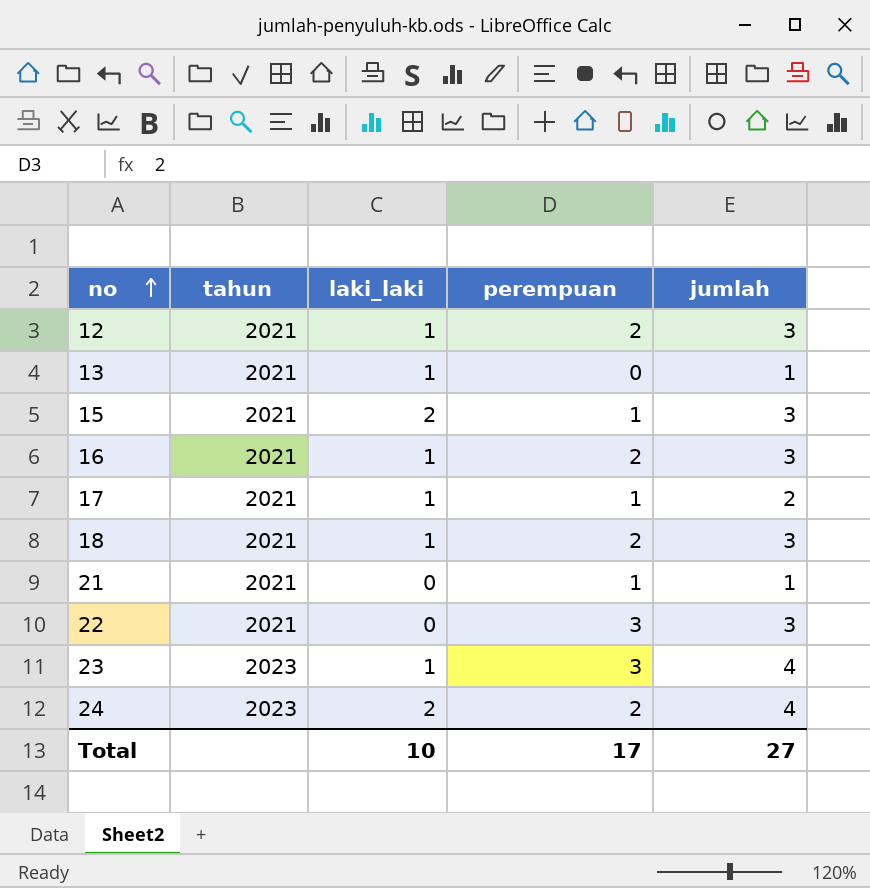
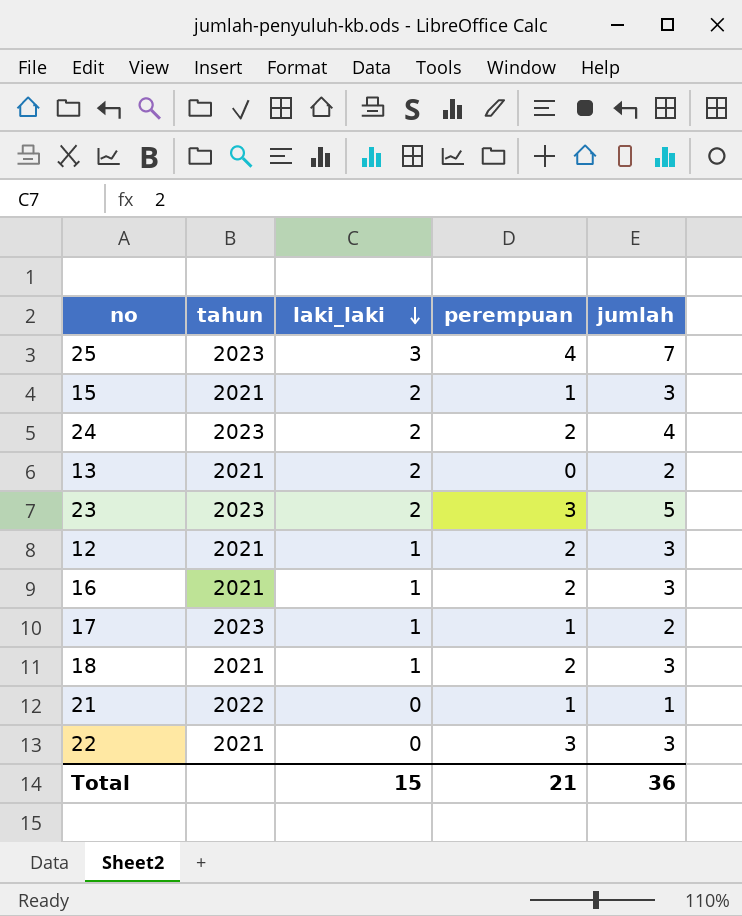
row order: no ascending -> laki_laki descending
row 25: none -> 2023 | 3 | 4 | 7
13 | laki_laki: 1 -> 2
13 | jumlah: 1 -> 2
23 | laki_laki: 1 -> 2
23 | jumlah: 4 -> 5
17 | tahun: 2021 -> 2023
21 | tahun: 2021 -> 2022
Total | laki_laki: 10 -> 15
Total | perempuan: 17 -> 21
Total | jumlah: 27 -> 36

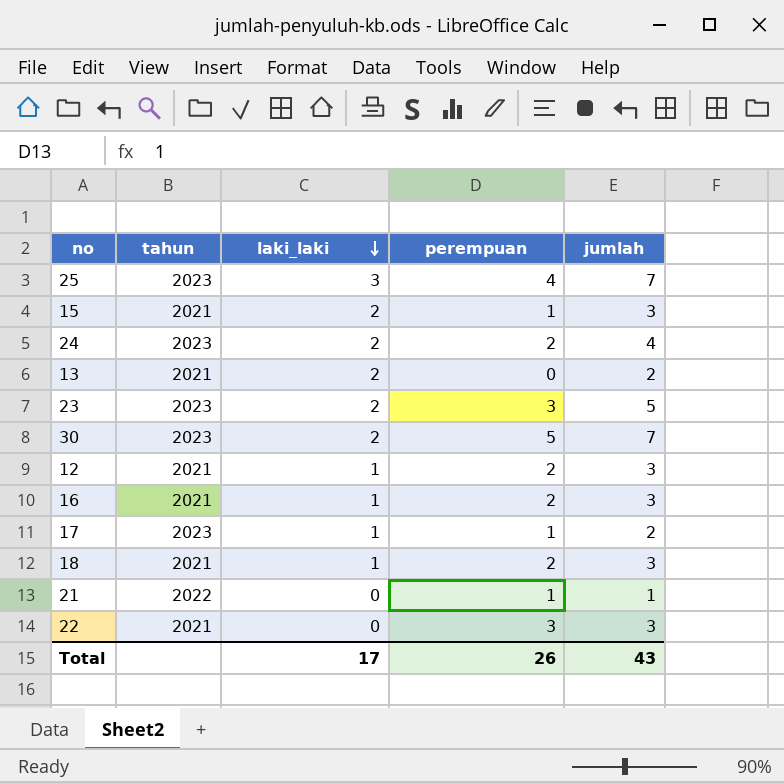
row 30: none -> 2023 | 2 | 5 | 7
Total | laki_laki: 15 -> 17
Total | perempuan: 21 -> 26
Total | jumlah: 36 -> 43

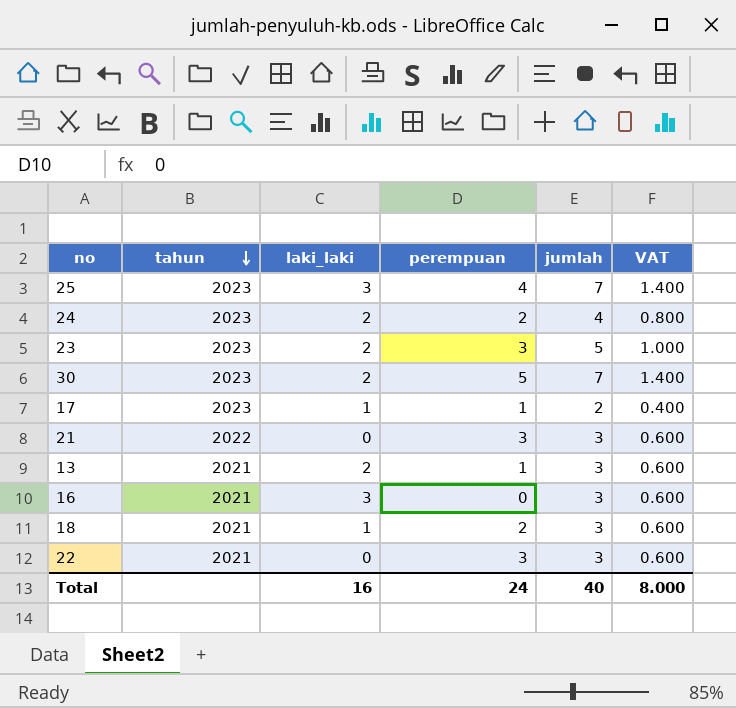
row order: laki_laki descending -> tahun descending
column VAT | formula: none -> [jumlah] * 0.2
row 15: 2021 | 2 | 1 | 3 -> none
row 12: 2021 | 1 | 2 | 3 -> none
21 | perempuan: 1 -> 3
21 | jumlah: 1 -> 3
13 | perempuan: 0 -> 1
13 | jumlah: 2 -> 3
16 | laki_laki: 1 -> 3
16 | perempuan: 2 -> 0
Total | laki_laki: 17 -> 16
Total | perempuan: 26 -> 24
Total | jumlah: 43 -> 40

